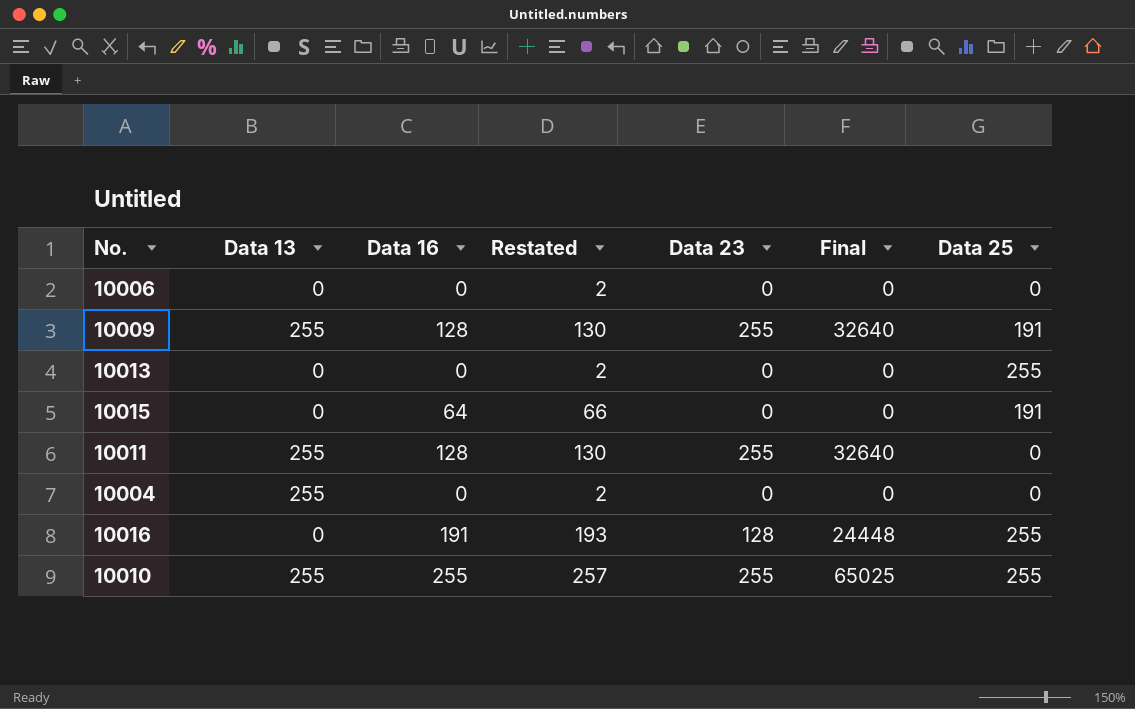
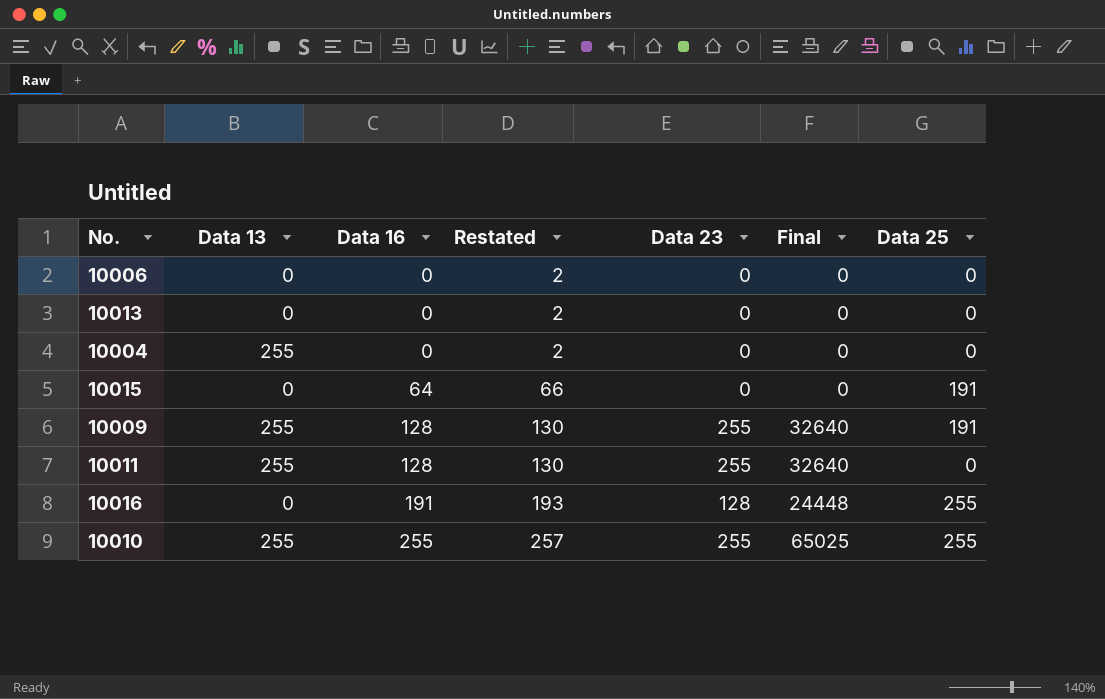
row order: none -> Data 16 ascending
10013 | Data 25: 255 -> 0

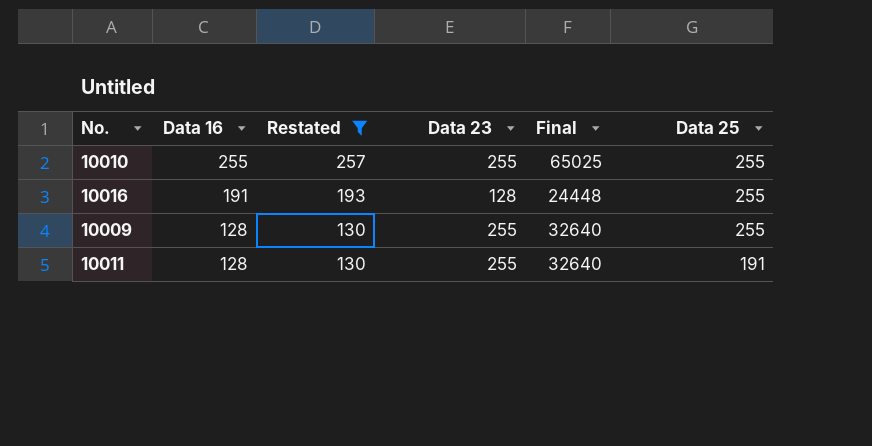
filter: none -> Restated >= 130
row order: Data 16 ascending -> Data 16 descending
column Data 13 | position: 2 -> none
10009 | Data 25: 191 -> 255
10011 | Data 25: 0 -> 191

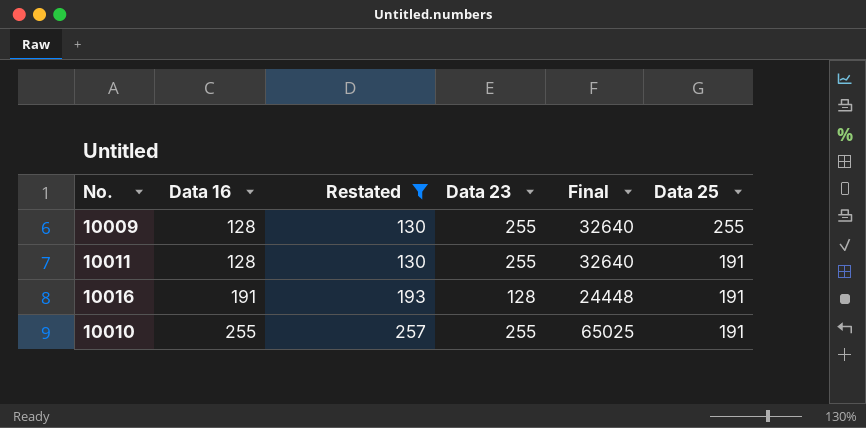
row order: Data 16 descending -> Data 16 ascending
10016 | Data 25: 255 -> 191
10010 | Data 25: 255 -> 191

